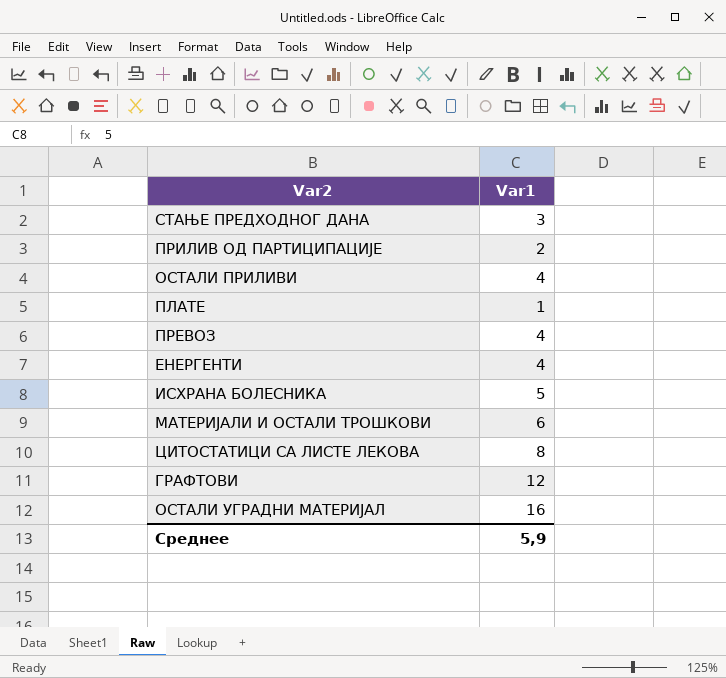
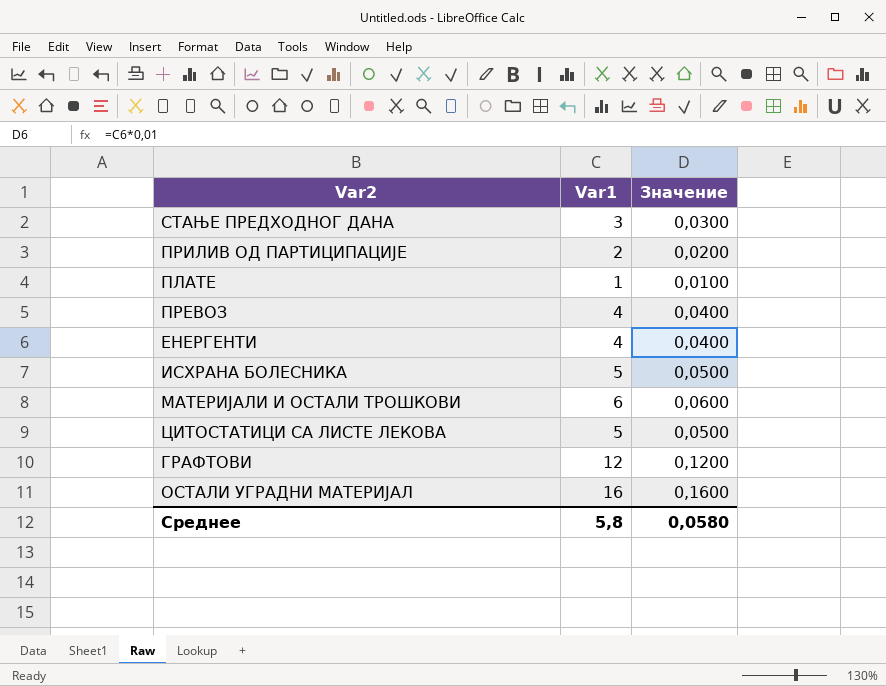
column Значение | formula: none -> [Var1] * 0,01
row ОСТАЛИ ПРИЛИВИ: 4 -> none
ЦИТОСТАТИЦИ СА ЛИСТЕ ЛЕКОВА | Var1: 8 -> 5
Среднее | Var1: 5,9 -> 5,8

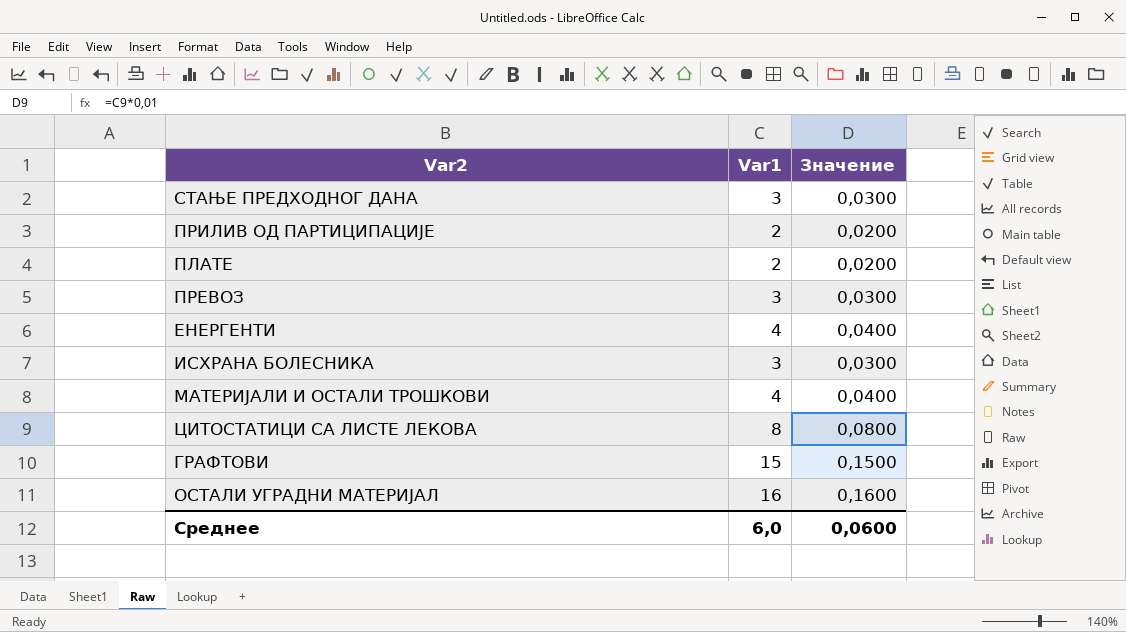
ПЛАТЕ | Var1: 1 -> 2
ПЛАТЕ | Значение: 0,0100 -> 0,0200
ПРЕВОЗ | Var1: 4 -> 3
ПРЕВОЗ | Значение: 0,0400 -> 0,0300
ИСХРАНА БОЛЕСНИКА | Var1: 5 -> 3
ИСХРАНА БОЛЕСНИКА | Значение: 0,0500 -> 0,0300
МАТЕРИЈАЛИ И ОСТАЛИ ТРОШКОВИ | Var1: 6 -> 4
МАТЕРИЈАЛИ И ОСТАЛИ ТРОШКОВИ | Значение: 0,0600 -> 0,0400
ЦИТОСТАТИЦИ СА ЛИСТЕ ЛЕКОВА | Var1: 5 -> 8
ЦИТОСТАТИЦИ СА ЛИСТЕ ЛЕКОВА | Значение: 0,0500 -> 0,0800
ГРАФТОВИ | Var1: 12 -> 15
ГРАФТОВИ | Значение: 0,1200 -> 0,1500
Среднее | Var1: 5,8 -> 6,0
Среднее | Значение: 0,0580 -> 0,0600

